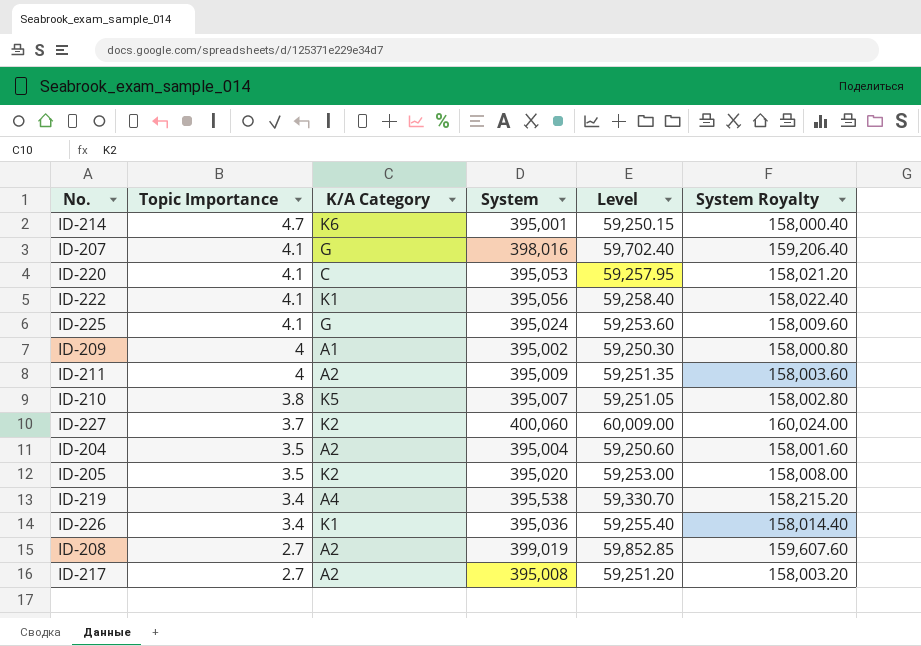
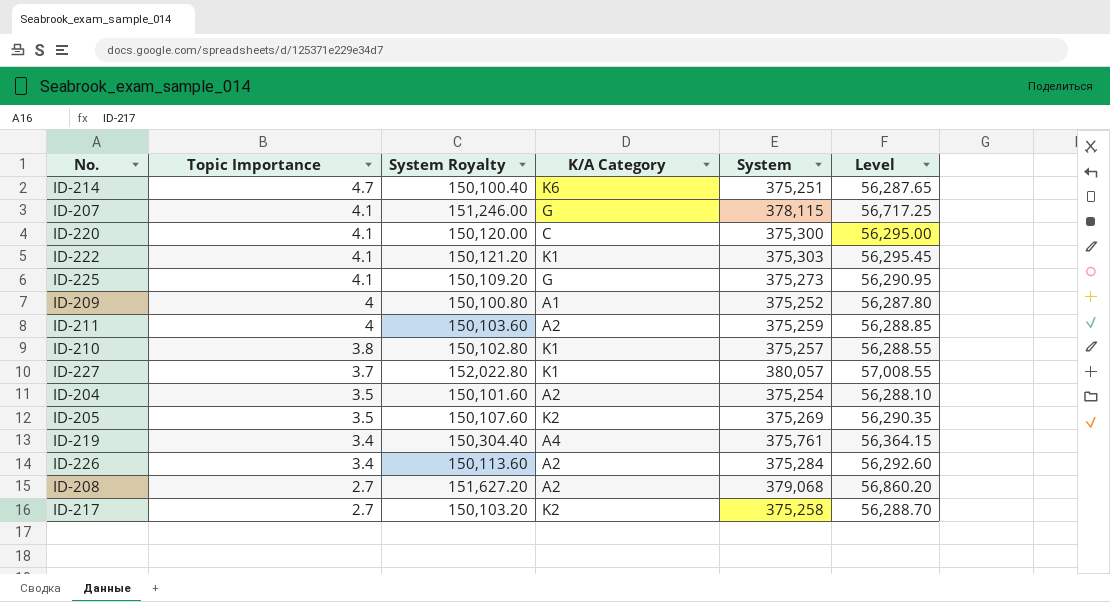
column System Royalty | position: 6 -> 3
ID-214 | System Royalty: 158,000.40 -> 150,100.40
ID-214 | System: 395,001 -> 375,251
ID-214 | Level: 59,250.15 -> 56,287.65
ID-207 | System Royalty: 159,206.40 -> 151,246.00
ID-207 | System: 398,016 -> 378,115
ID-207 | Level: 59,702.40 -> 56,717.25
ID-220 | System Royalty: 158,021.20 -> 150,120.00
ID-220 | System: 395,053 -> 375,300
ID-220 | Level: 59,257.95 -> 56,295.00
ID-222 | System Royalty: 158,022.40 -> 150,121.20
ID-222 | System: 395,056 -> 375,303
ID-222 | Level: 59,258.40 -> 56,295.45
ID-225 | System Royalty: 158,009.60 -> 150,109.20
ID-225 | System: 395,024 -> 375,273
ID-225 | Level: 59,253.60 -> 56,290.95
ID-209 | System Royalty: 158,000.80 -> 150,100.80
ID-209 | System: 395,002 -> 375,252
ID-209 | Level: 59,250.30 -> 56,287.80
ID-211 | System Royalty: 158,003.60 -> 150,103.60
ID-211 | System: 395,009 -> 375,259
ID-211 | Level: 59,251.35 -> 56,288.85
ID-210 | System Royalty: 158,002.80 -> 150,102.80
ID-210 | K/A Category: K5 -> K1
ID-210 | System: 395,007 -> 375,257
ID-210 | Level: 59,251.05 -> 56,288.55
ID-227 | System Royalty: 160,024.00 -> 152,022.80
ID-227 | K/A Category: K2 -> K1
ID-227 | System: 400,060 -> 380,057
ID-227 | Level: 60,009.00 -> 57,008.55
ID-204 | System Royalty: 158,001.60 -> 150,101.60
ID-204 | System: 395,004 -> 375,254
ID-204 | Level: 59,250.60 -> 56,288.10
ID-205 | System Royalty: 158,008.00 -> 150,107.60
ID-205 | System: 395,020 -> 375,269
ID-205 | Level: 59,253.00 -> 56,290.35
ID-219 | System Royalty: 158,215.20 -> 150,304.40
ID-219 | System: 395,538 -> 375,761
ID-219 | Level: 59,330.70 -> 56,364.15
ID-226 | System Royalty: 158,014.40 -> 150,113.60
ID-226 | K/A Category: K1 -> A2
ID-226 | System: 395,036 -> 375,284
ID-226 | Level: 59,255.40 -> 56,292.60
ID-208 | System Royalty: 159,607.60 -> 151,627.20
ID-208 | System: 399,019 -> 379,068
ID-208 | Level: 59,852.85 -> 56,860.20
ID-217 | System Royalty: 158,003.20 -> 150,103.20
ID-217 | K/A Category: A2 -> K2
ID-217 | System: 395,008 -> 375,258
ID-217 | Level: 59,251.20 -> 56,288.70

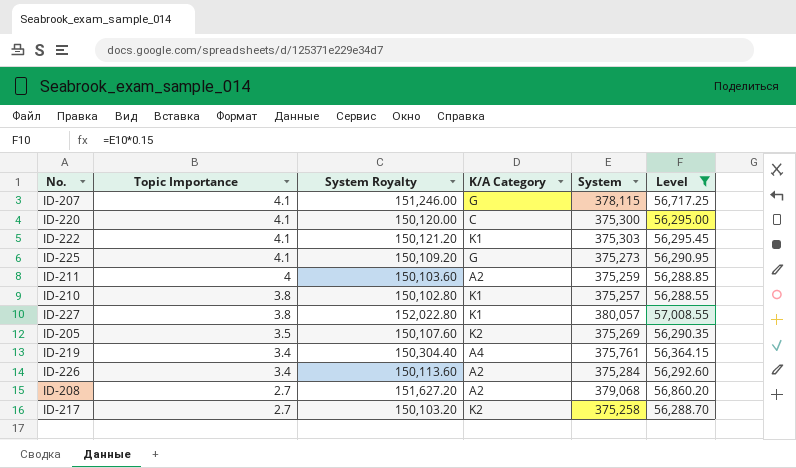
filter: none -> Level >= 56,288.55
ID-227 | Topic Importance: 3.7 -> 3.8

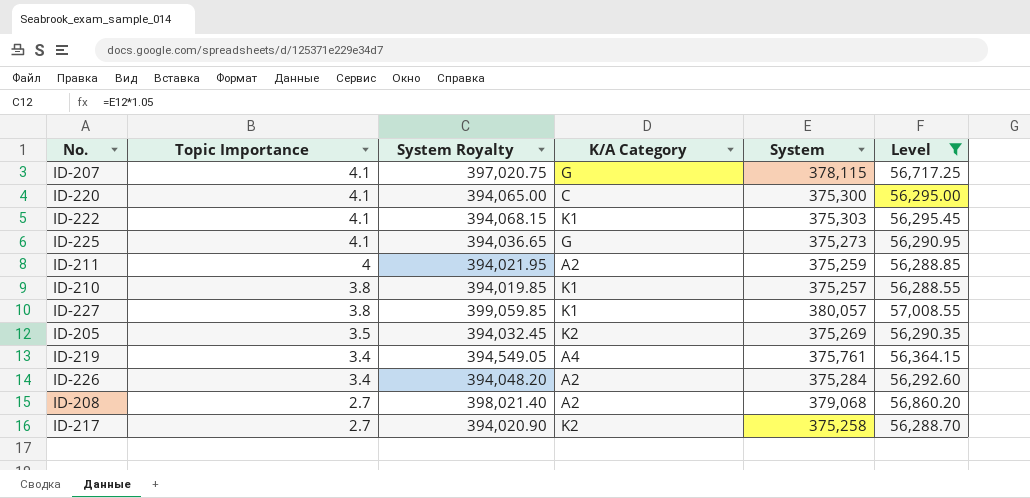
column System Royalty | formula: [System] * 0.4 -> [System] * 1.05

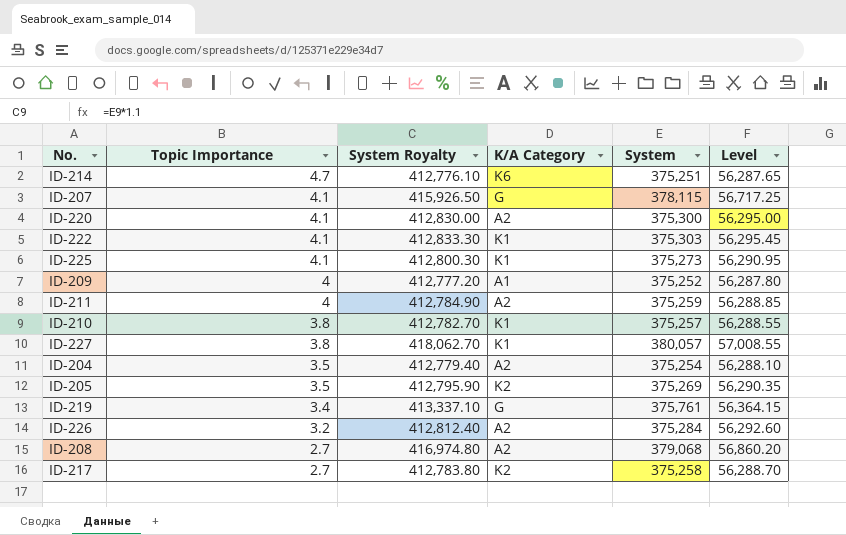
filter: Level >= 56,288.55 -> none
column System Royalty | formula: [System] * 1.05 -> [System] * 1.1
ID-220 | K/A Category: C -> A2
ID-225 | K/A Category: G -> K1
ID-219 | K/A Category: A4 -> G
ID-226 | Topic Importance: 3.4 -> 3.2

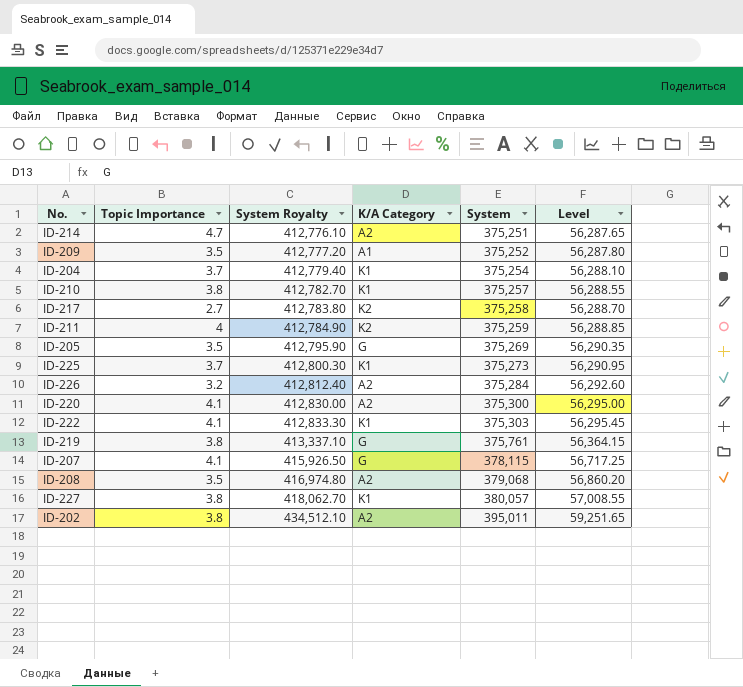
row order: Topic Importance descending -> System Royalty ascending
ID-214 | K/A Category: K6 -> A2
ID-209 | Topic Importance: 4 -> 3.5
ID-204 | Topic Importance: 3.5 -> 3.7
ID-204 | K/A Category: A2 -> K1
ID-211 | K/A Category: A2 -> K2
ID-205 | K/A Category: K2 -> G
ID-225 | Topic Importance: 4.1 -> 3.7
ID-219 | Topic Importance: 3.4 -> 3.8
ID-208 | Topic Importance: 2.7 -> 3.5
row ID-202: none -> 3.8 | 434,512.10 | A2 | 395,011 | 59,251.65

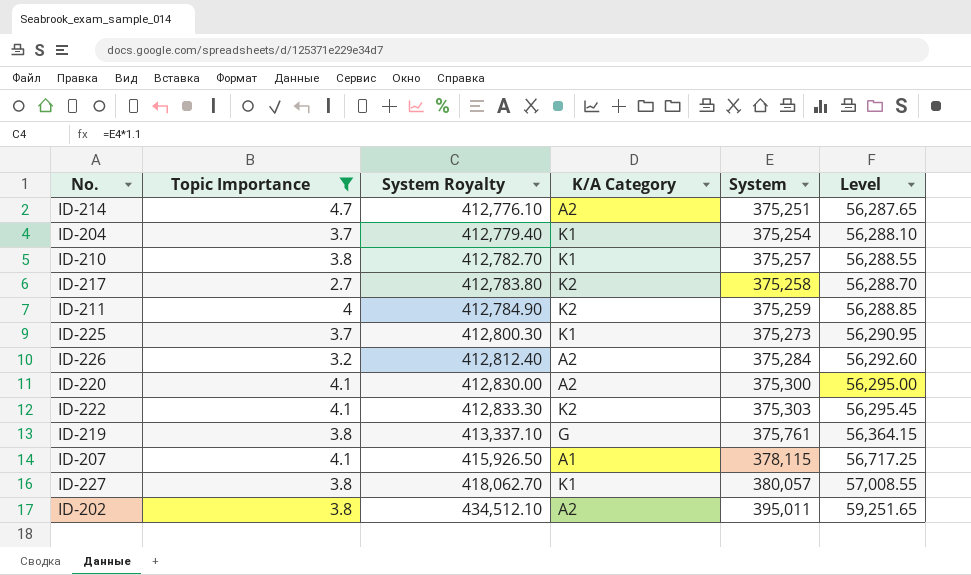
filter: none -> Topic Importance != 3.5
ID-222 | K/A Category: K1 -> K2
ID-207 | K/A Category: G -> A1

